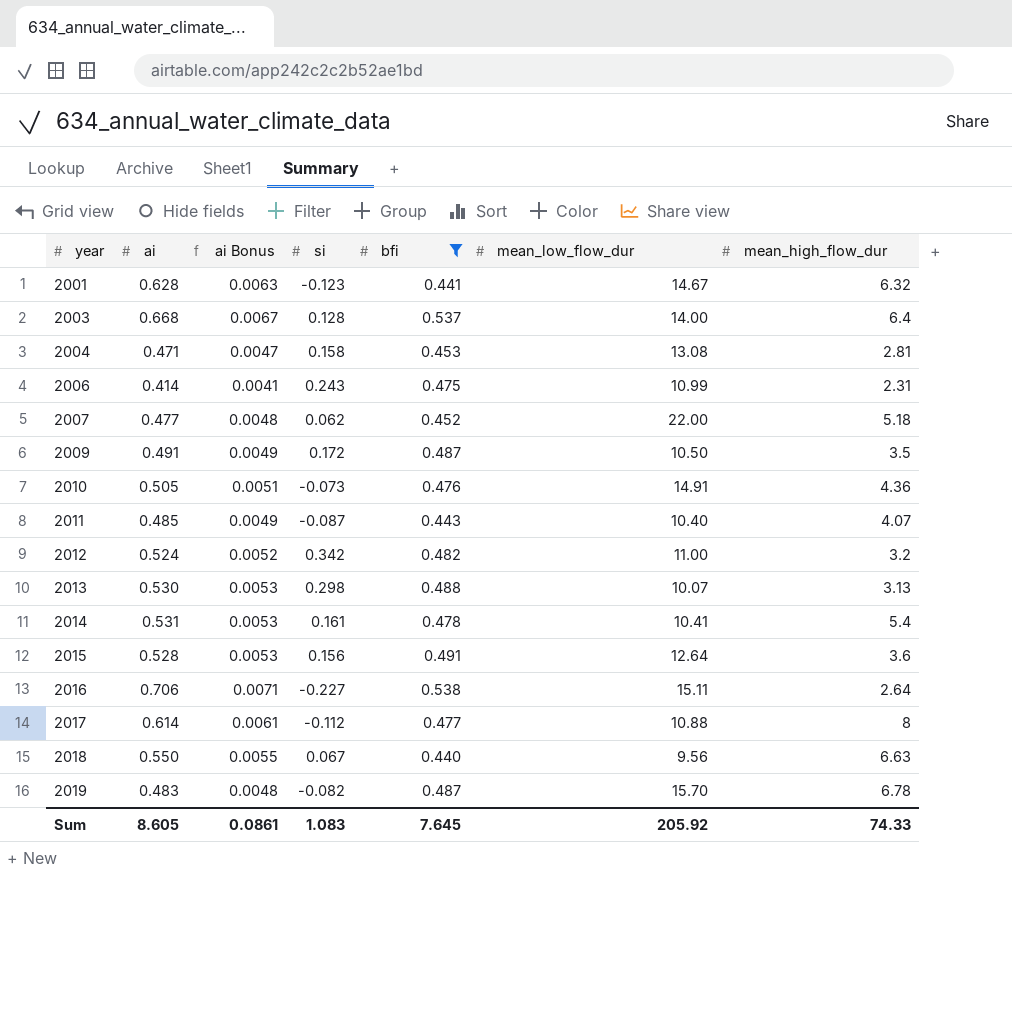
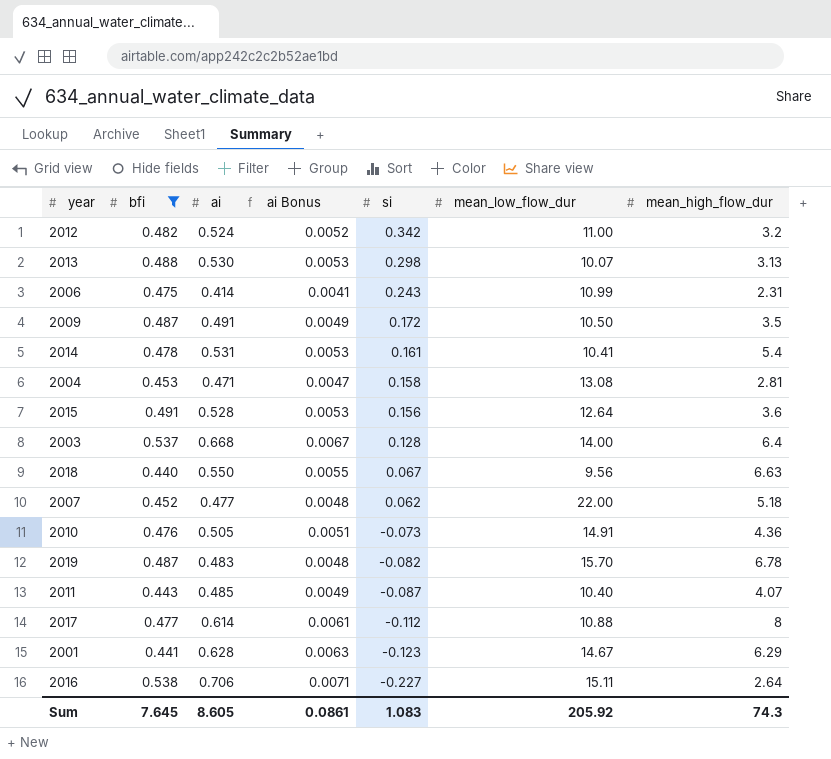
row order: year ascending -> si descending
column bfi | position: 5 -> 2
2001 | mean_high_flow_dur: 6.32 -> 6.29
Sum | mean_high_flow_dur: 74.33 -> 74.3

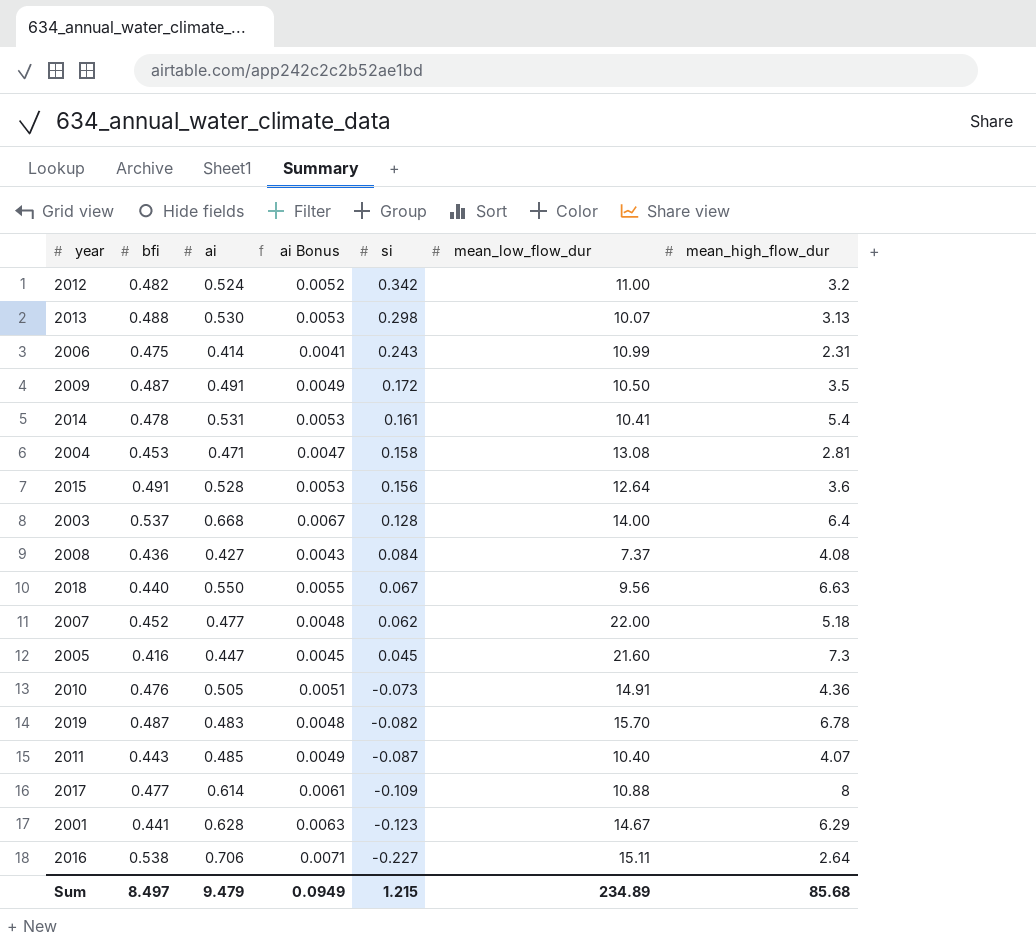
filter: bfi >= 0.440 -> none
2017 | si: -0.112 -> -0.109
Sum | bfi: 7.645 -> 8.497
Sum | ai: 8.605 -> 9.479
Sum | ai Bonus: 0.0861 -> 0.0949
Sum | si: 1.083 -> 1.215
Sum | mean_low_flow_dur: 205.92 -> 234.89
Sum | mean_high_flow_dur: 74.3 -> 85.68

